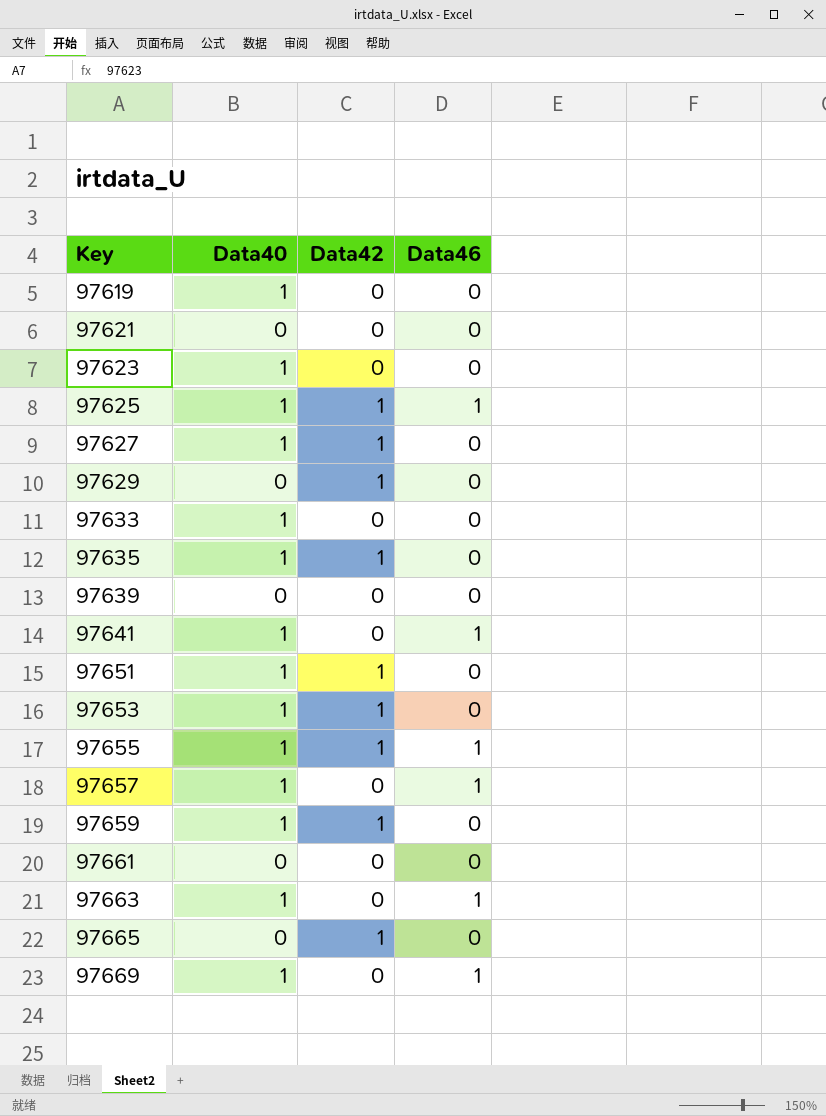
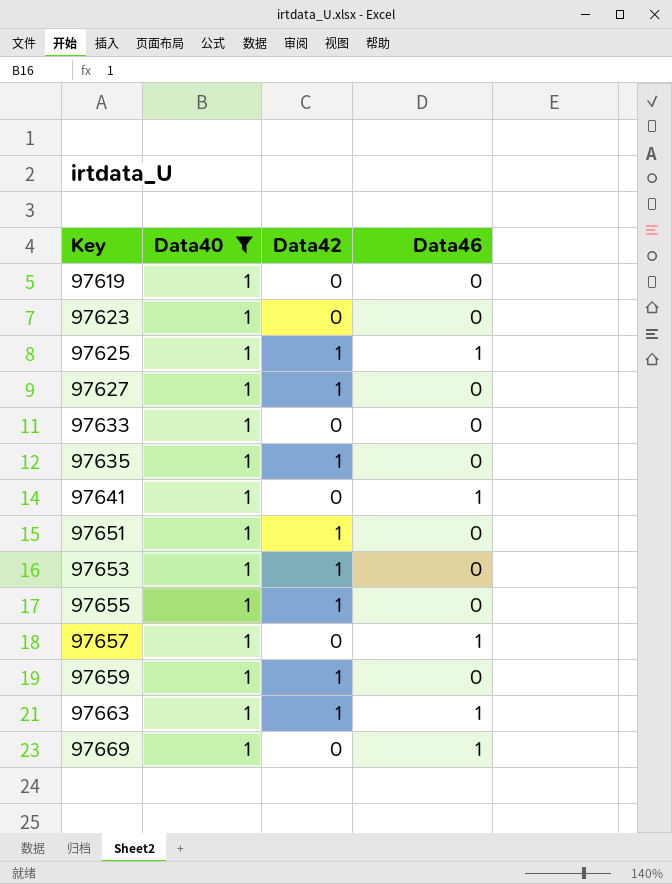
filter: none -> Data40 = 1
97655 | Data46: 1 -> 0
97663 | Data42: 0 -> 1

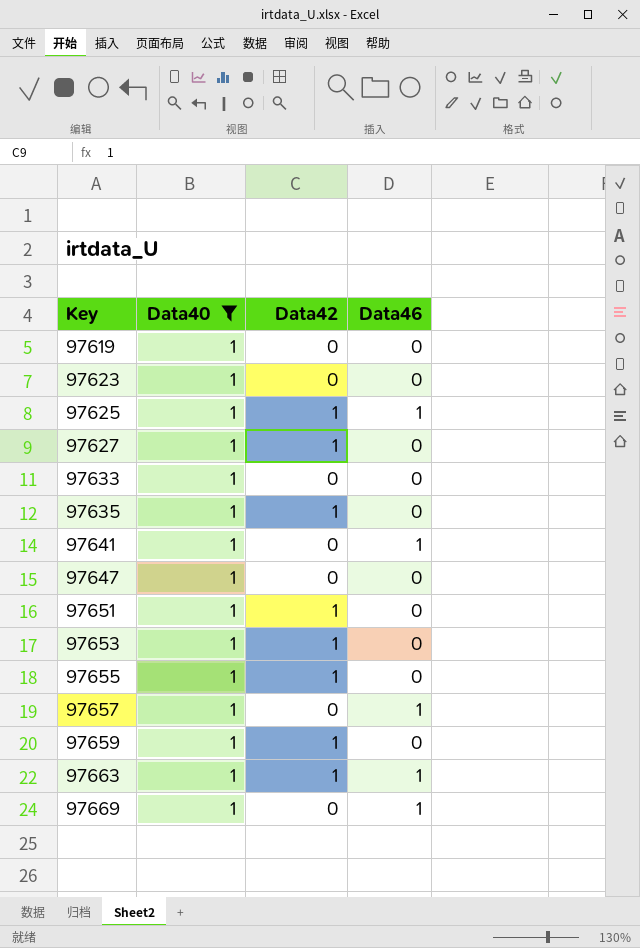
row 97647: none -> 1 | 0 | 0

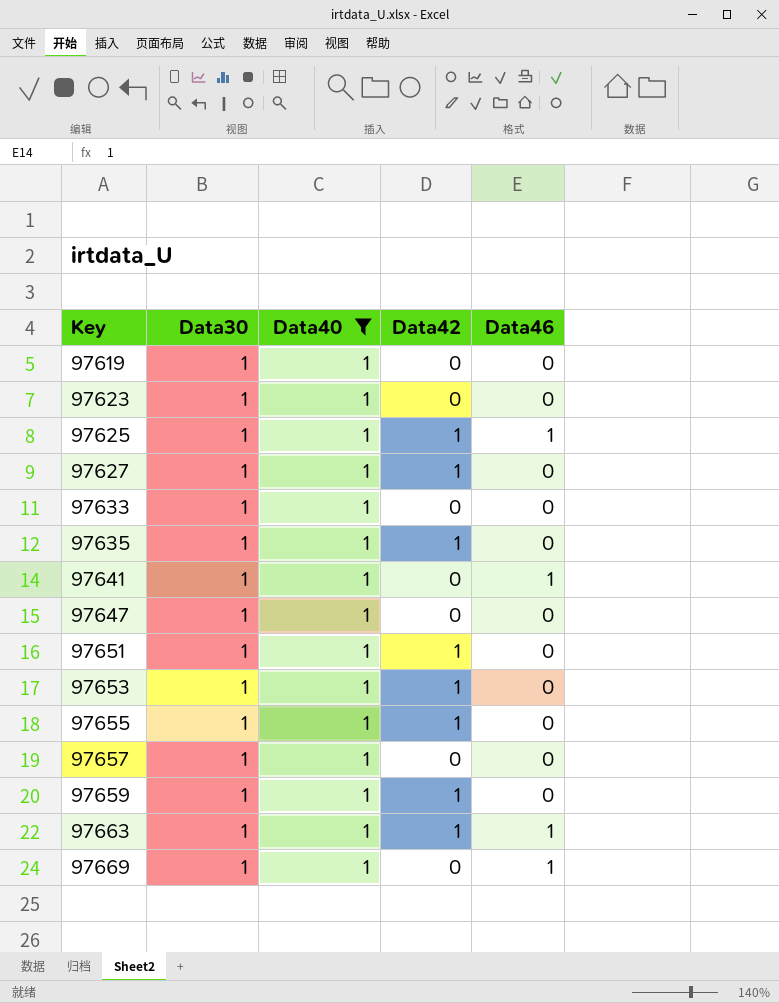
column Data30 | position: none -> 2
97657 | Data46: 1 -> 0

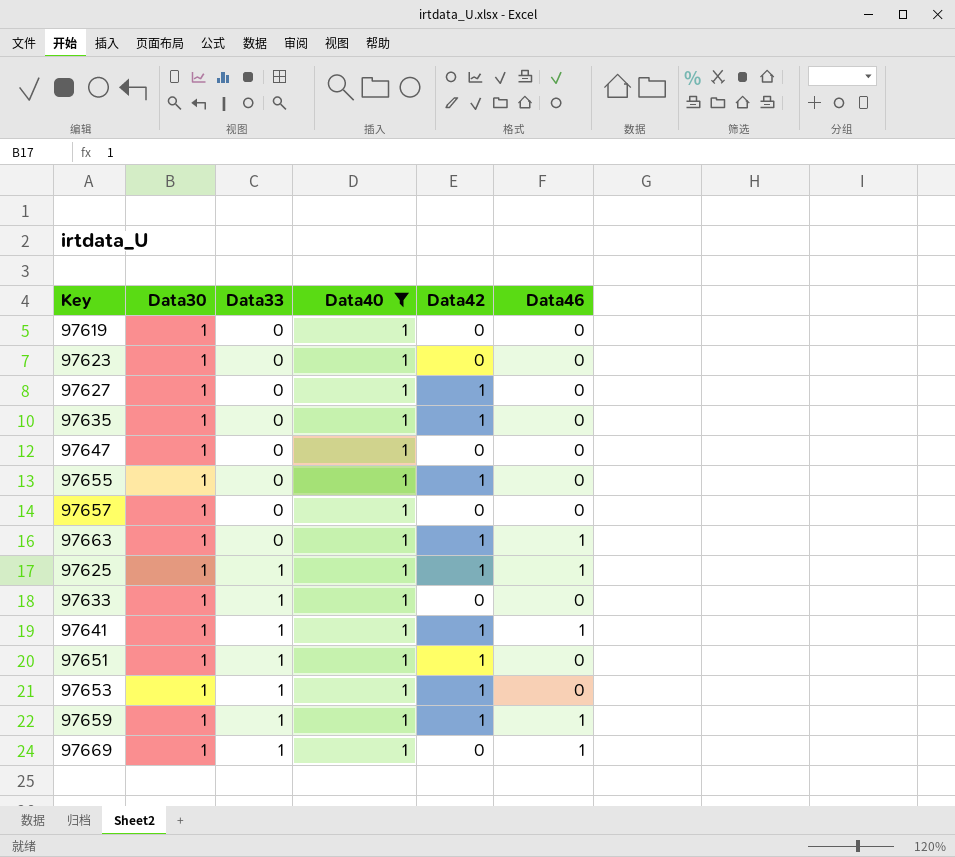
row order: Key ascending -> Data33 ascending
column Data33 | position: none -> 3
97641 | Data42: 0 -> 1
97659 | Data46: 0 -> 1

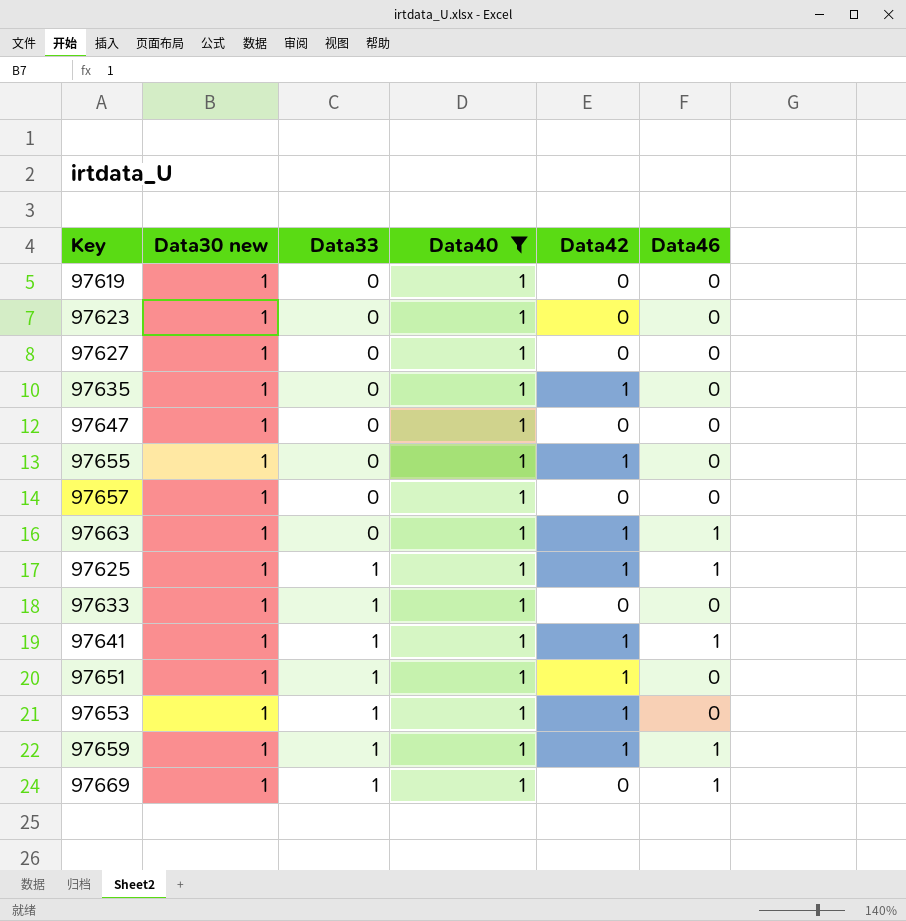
column name: Data30 -> Data30 new
97627 | Data42: 1 -> 0

